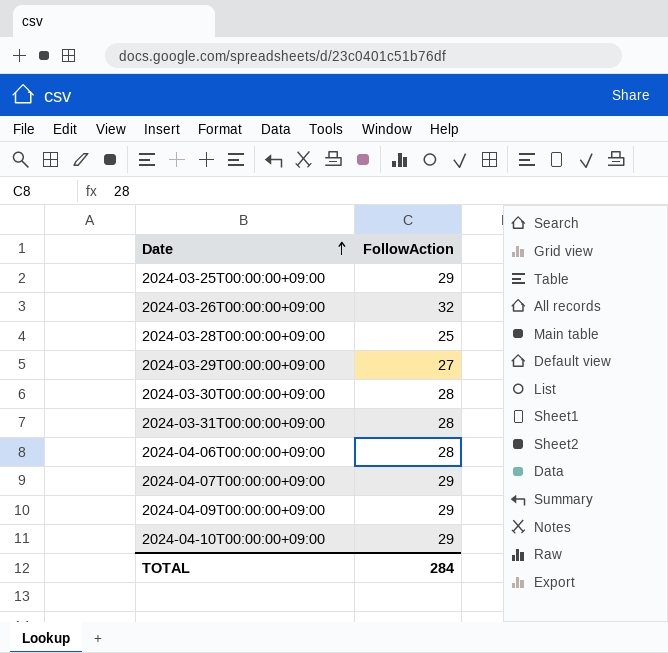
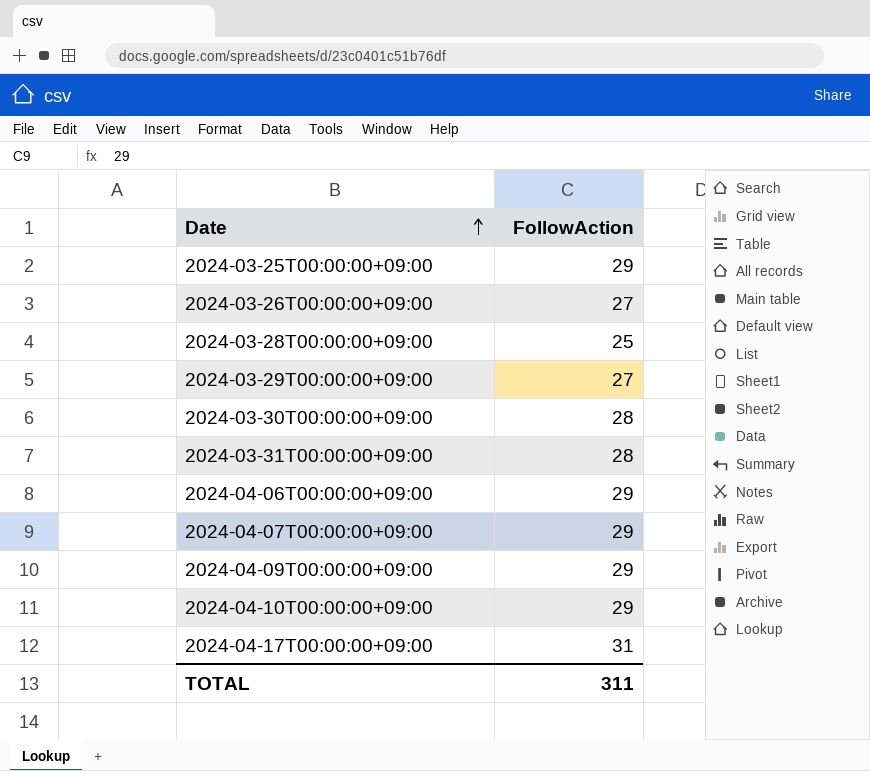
2024-03-26T00:00:00+09:00 | FollowAction: 32 -> 27
2024-04-06T00:00:00+09:00 | FollowAction: 28 -> 29
row 2024-04-17T00:00:00+09:00: none -> 31
TOTAL | FollowAction: 284 -> 311

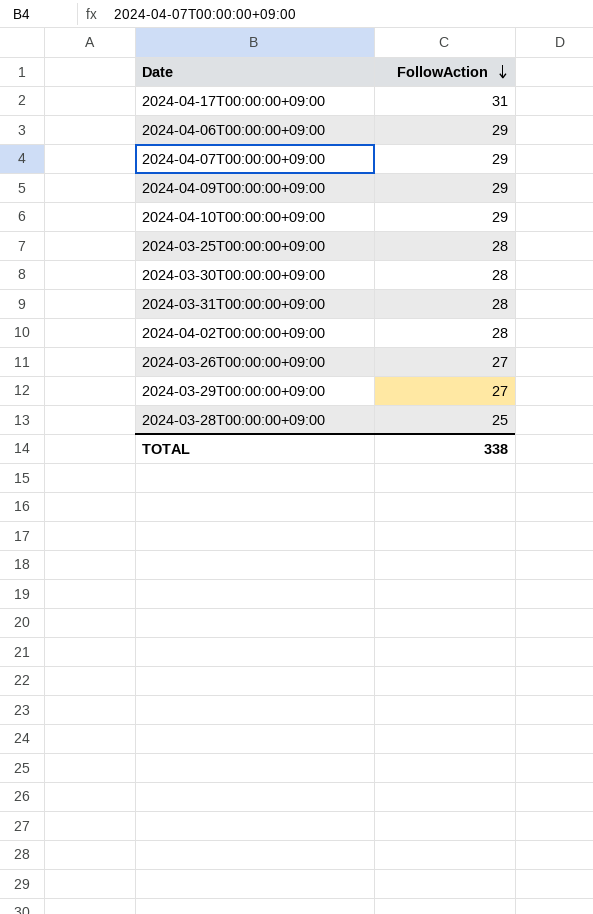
row order: Date ascending -> FollowAction descending
2024-03-25T00:00:00+09:00 | FollowAction: 29 -> 28
row 2024-04-02T00:00:00+09:00: none -> 28
TOTAL | FollowAction: 311 -> 338

